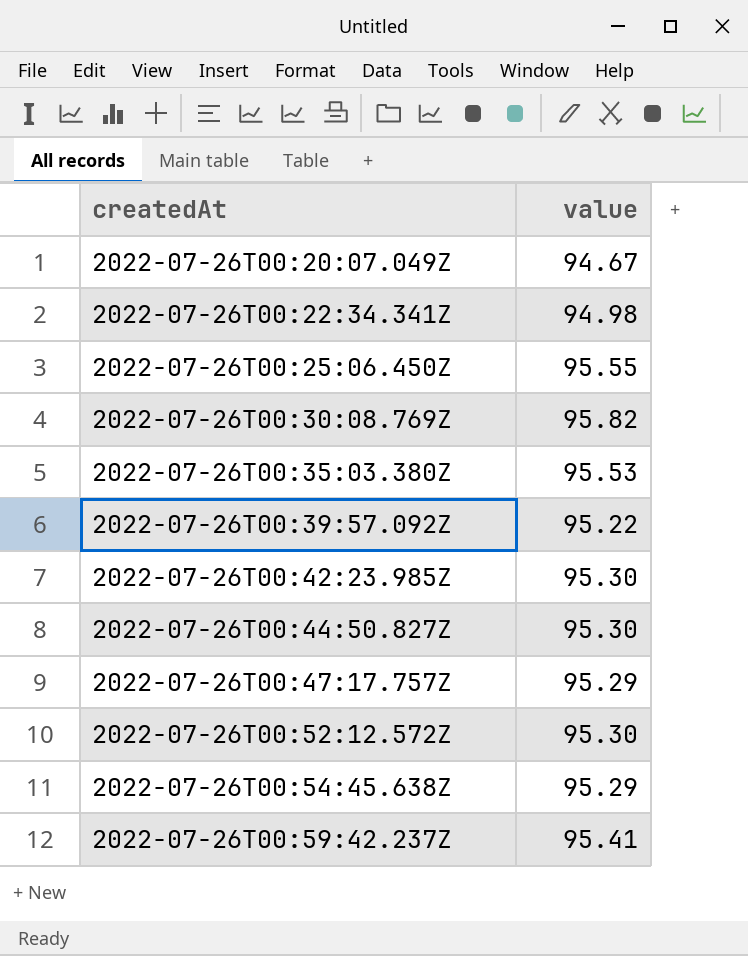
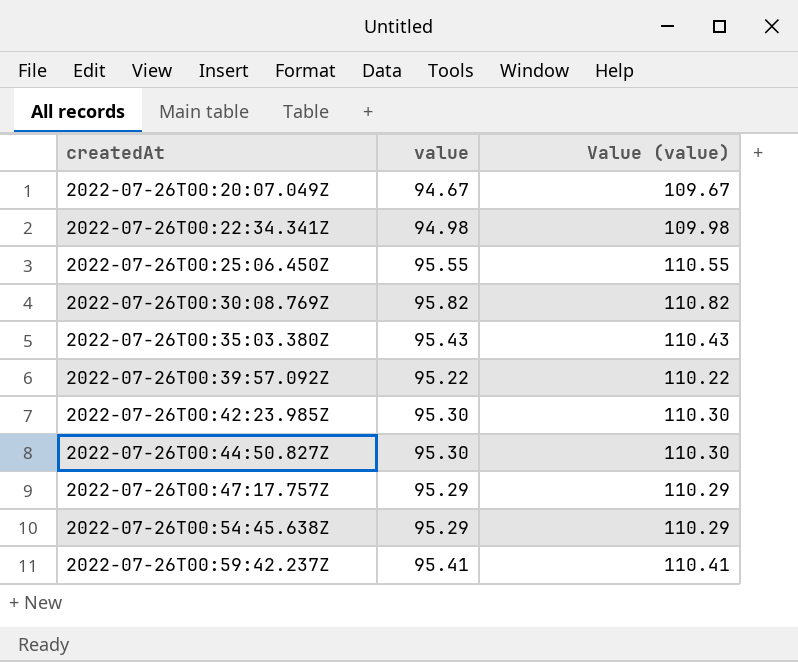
column Value (value) | formula: none -> [value] + 15
row 2022-07-26T00:52:12.572Z: 95.30 -> none
2022-07-26T00:35:03.380Z | value: 95.53 -> 95.43

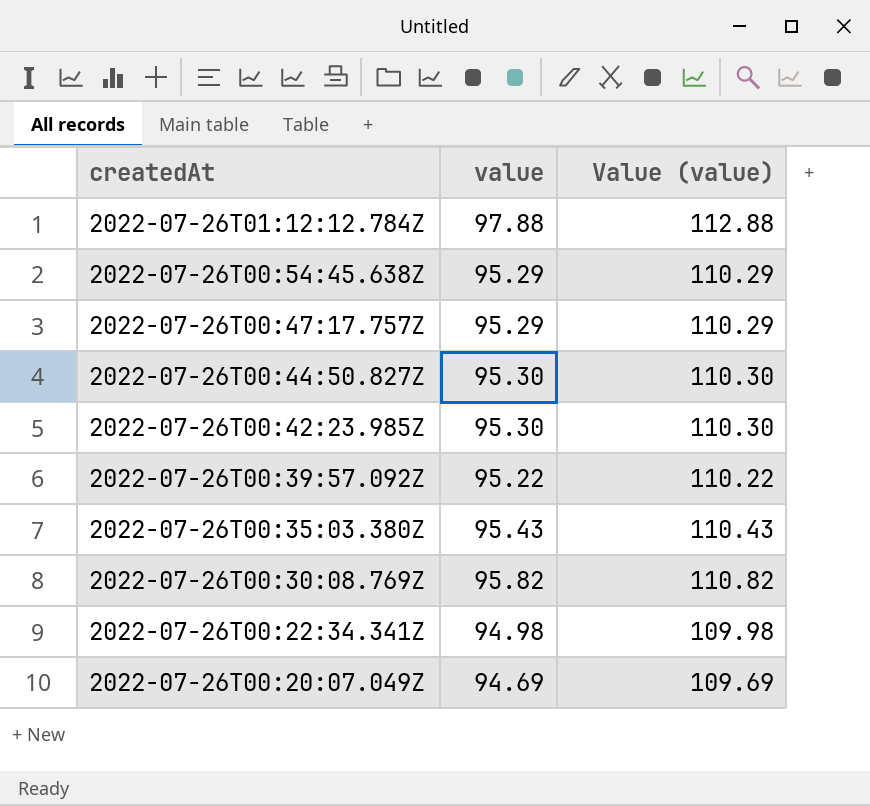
row order: createdAt ascending -> createdAt descending
row 2022-07-26T00:25:06.450Z: 95.55 | 110.55 -> none
row 2022-07-26T00:59:42.237Z: 95.41 | 110.41 -> none
row 2022-07-26T01:12:12.784Z: none -> 97.88 | 112.88
2022-07-26T00:20:07.049Z | value: 94.67 -> 94.69
2022-07-26T00:20:07.049Z | Value (value): 109.67 -> 109.69

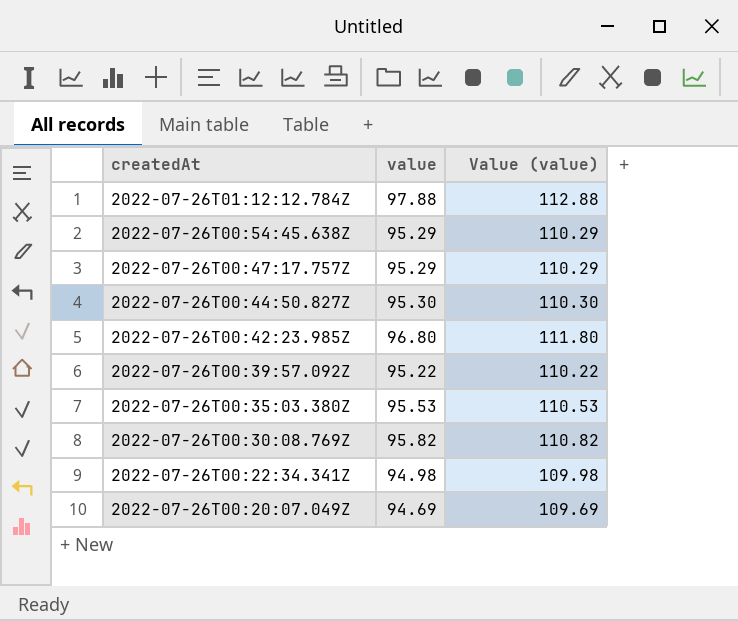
2022-07-26T00:42:23.985Z | value: 95.30 -> 96.80
2022-07-26T00:42:23.985Z | Value (value): 110.30 -> 111.80
2022-07-26T00:35:03.380Z | value: 95.43 -> 95.53
2022-07-26T00:35:03.380Z | Value (value): 110.43 -> 110.53

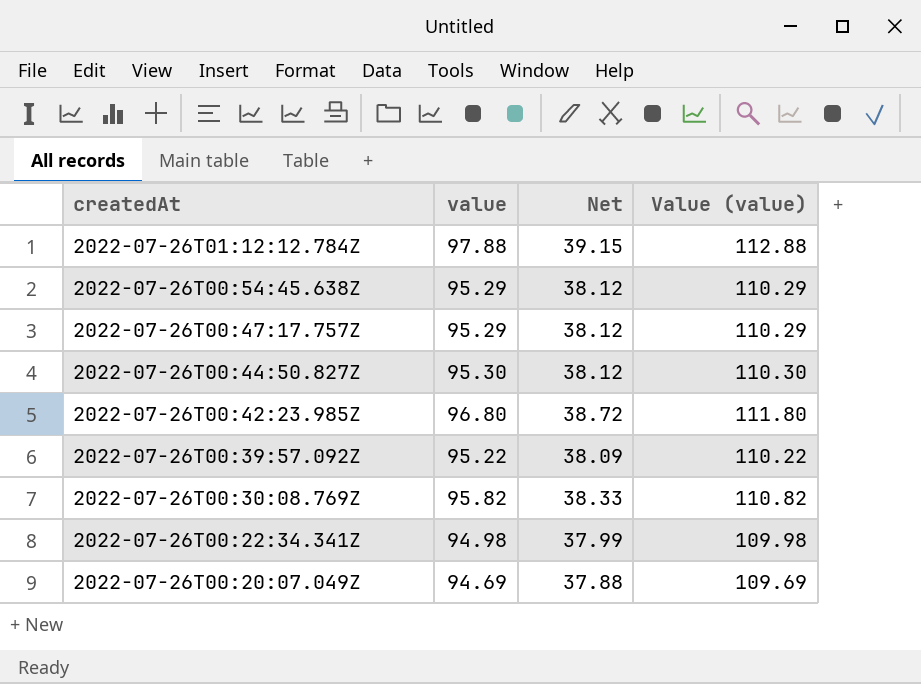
column Net | formula: none -> [value] * 0.4
row 2022-07-26T00:35:03.380Z: 95.53 | 110.53 -> none

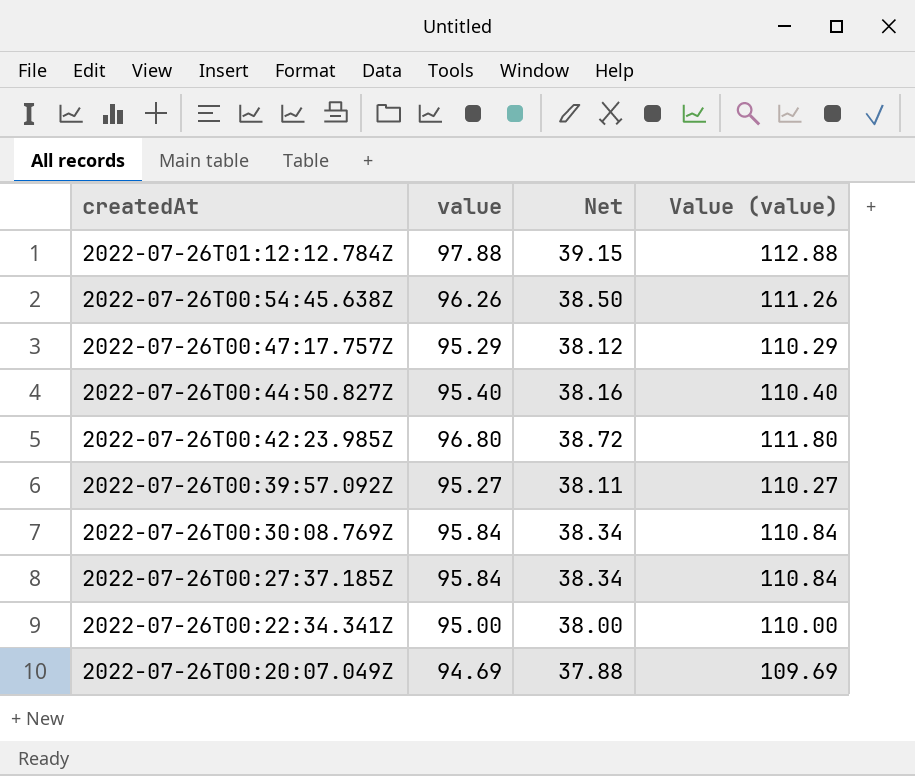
2022-07-26T00:54:45.638Z | value: 95.29 -> 96.26
2022-07-26T00:54:45.638Z | Net: 38.12 -> 38.50
2022-07-26T00:54:45.638Z | Value (value): 110.29 -> 111.26
2022-07-26T00:44:50.827Z | value: 95.30 -> 95.40
2022-07-26T00:44:50.827Z | Net: 38.12 -> 38.16
2022-07-26T00:44:50.827Z | Value (value): 110.30 -> 110.40
2022-07-26T00:39:57.092Z | value: 95.22 -> 95.27
2022-07-26T00:39:57.092Z | Net: 38.09 -> 38.11
2022-07-26T00:39:57.092Z | Value (value): 110.22 -> 110.27
2022-07-26T00:30:08.769Z | value: 95.82 -> 95.84
2022-07-26T00:30:08.769Z | Net: 38.33 -> 38.34
2022-07-26T00:30:08.769Z | Value (value): 110.82 -> 110.84
row 2022-07-26T00:27:37.185Z: none -> 95.84 | 38.34 | 110.84
2022-07-26T00:22:34.341Z | value: 94.98 -> 95.00
2022-07-26T00:22:34.341Z | Net: 37.99 -> 38.00
2022-07-26T00:22:34.341Z | Value (value): 109.98 -> 110.00

